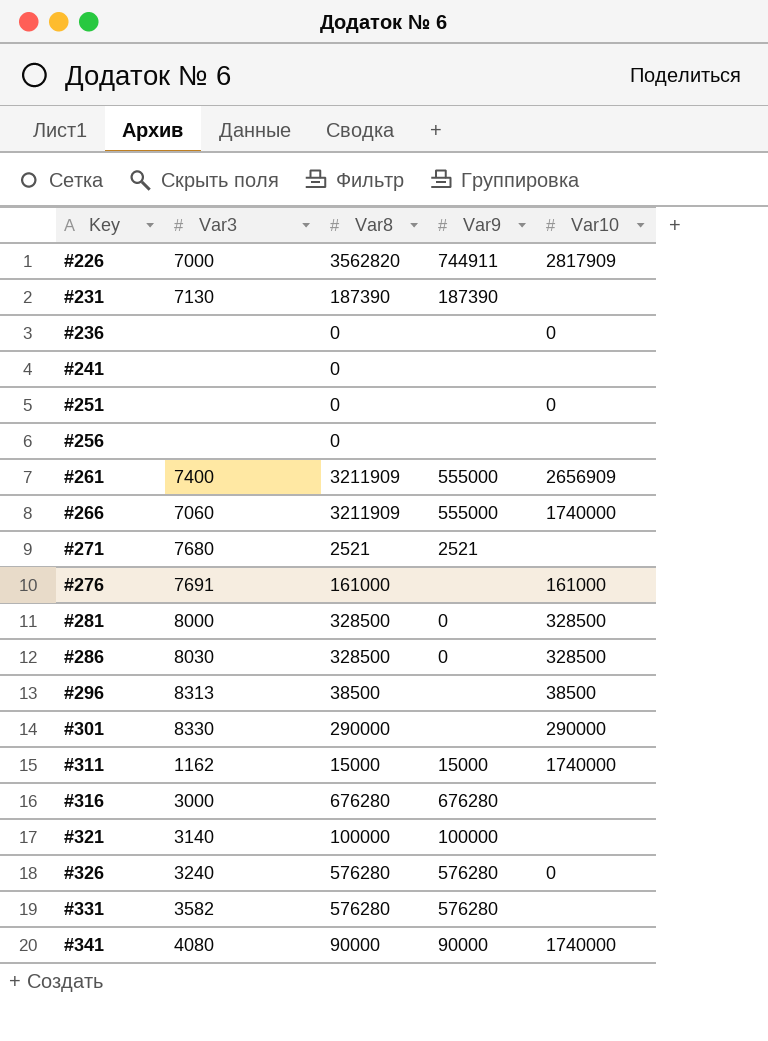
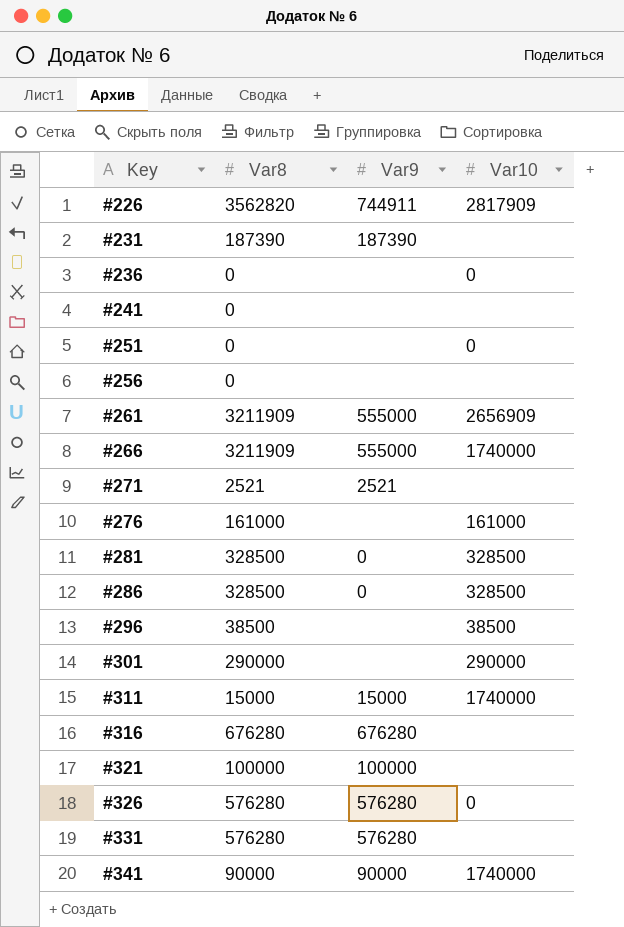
column Var3 | position: 2 -> none

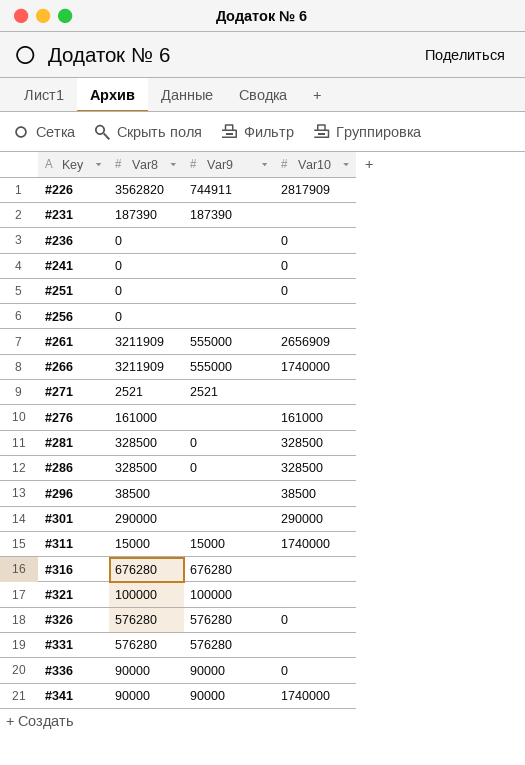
#241 | Var10: none -> 0
row #336: none -> 90000 | 90000 | 0

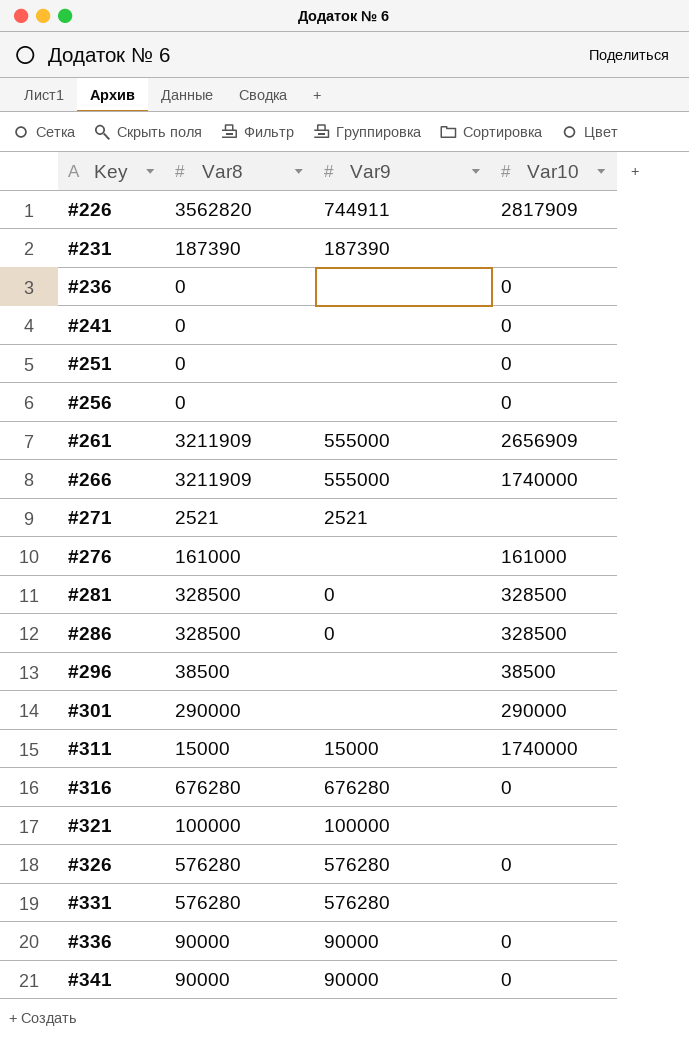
#256 | Var10: none -> 0
#316 | Var10: none -> 0
#341 | Var10: 1740000 -> 0

